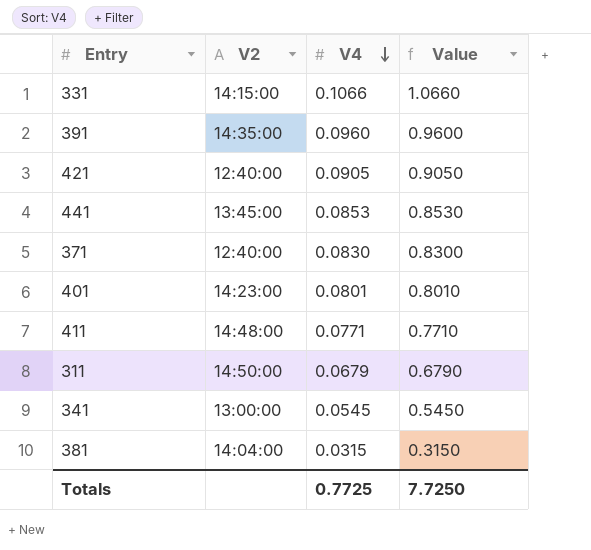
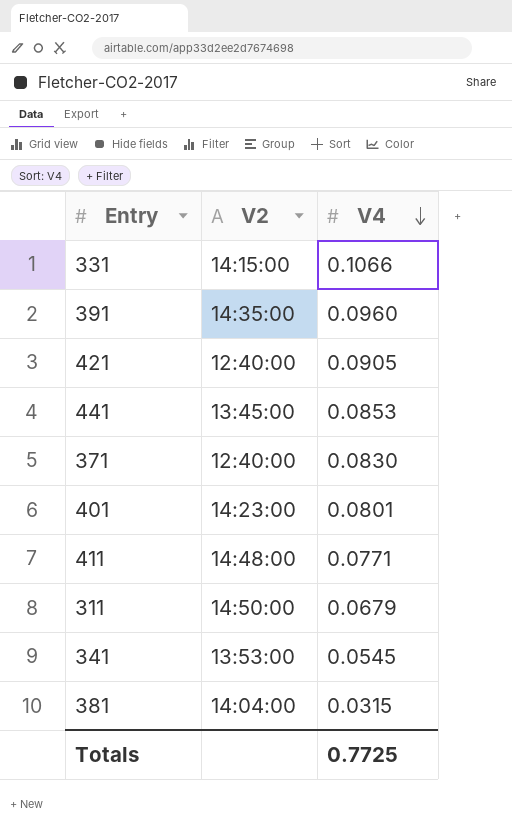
column Value | formula: [V4] * 10 -> none
341 | V2: 13:00:00 -> 13:53:00

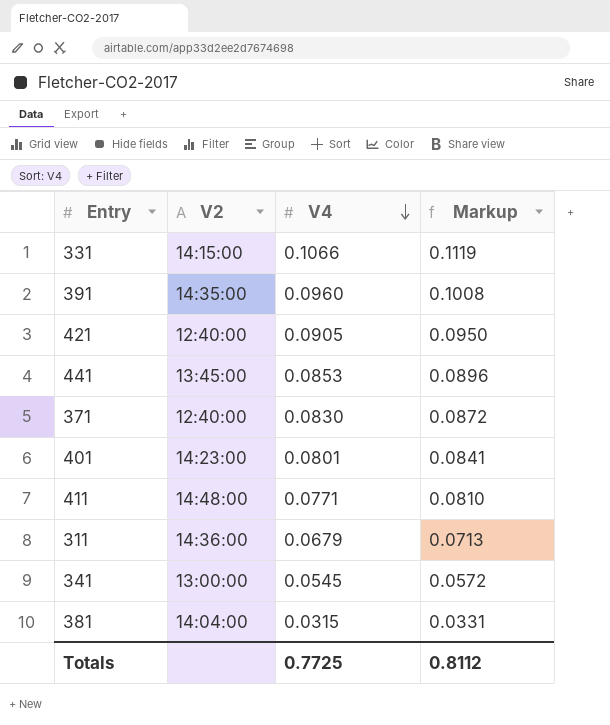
column Markup | formula: none -> [V4] * 1.05
311 | V2: 14:50:00 -> 14:36:00
341 | V2: 13:53:00 -> 13:00:00

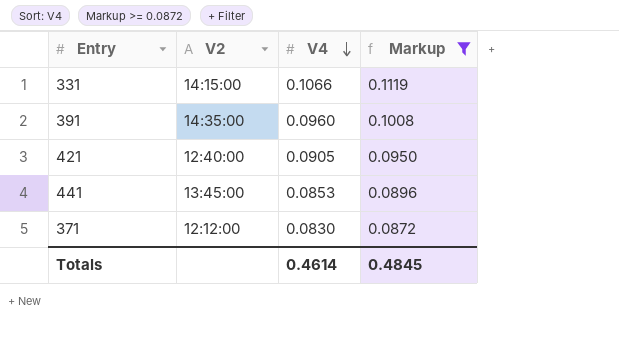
filter: none -> Markup >= 0.0872
371 | V2: 12:40:00 -> 12:12:00
Totals | V4: 0.7725 -> 0.4614
Totals | Markup: 0.8112 -> 0.4845

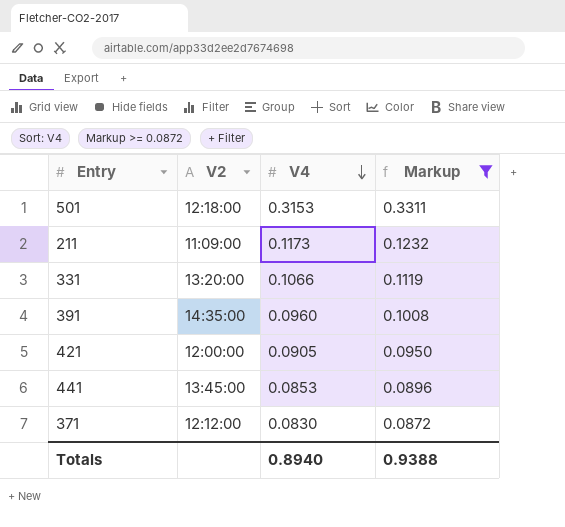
row 501: none -> 12:18:00 | 0.3153 | 0.3311
row 211: none -> 11:09:00 | 0.1173 | 0.1232
331 | V2: 14:15:00 -> 13:20:00
421 | V2: 12:40:00 -> 12:00:00
Totals | V4: 0.4614 -> 0.8940
Totals | Markup: 0.4845 -> 0.9388

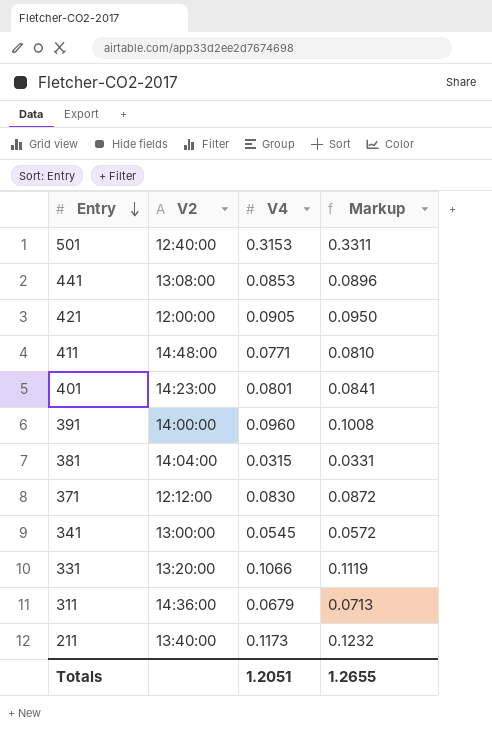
filter: Markup >= 0.0872 -> none
row order: V4 descending -> Entry descending
501 | V2: 12:18:00 -> 12:40:00
441 | V2: 13:45:00 -> 13:08:00
391 | V2: 14:35:00 -> 14:00:00
211 | V2: 11:09:00 -> 13:40:00
Totals | V4: 0.8940 -> 1.2051
Totals | Markup: 0.9388 -> 1.2655

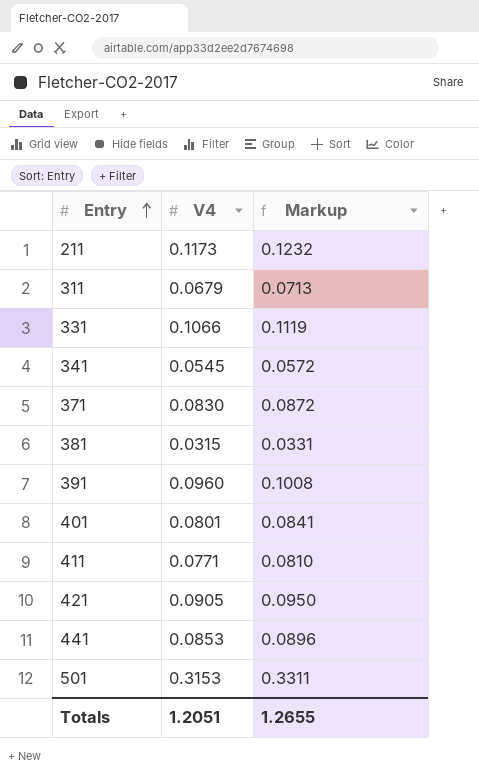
row order: Entry descending -> Entry ascending
column V2 | position: 2 -> none

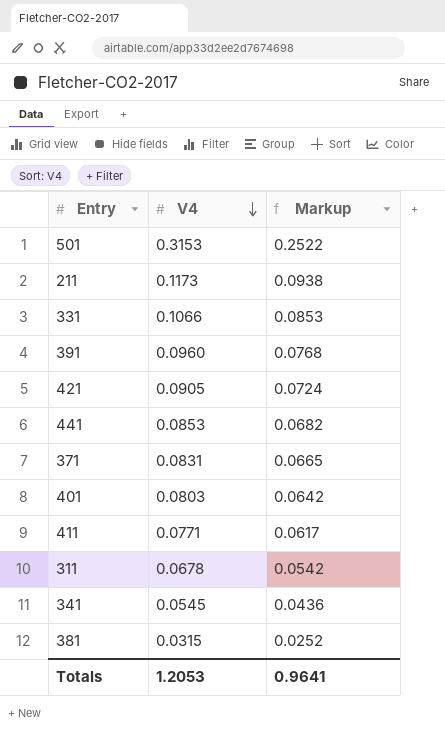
row order: Entry ascending -> V4 descending
column Markup | formula: [V4] * 1.05 -> [V4] * 0.8
371 | V4: 0.0830 -> 0.0831
401 | V4: 0.0801 -> 0.0803
311 | V4: 0.0679 -> 0.0678
Totals | V4: 1.2051 -> 1.2053
Totals | Markup: 1.2655 -> 0.9641

